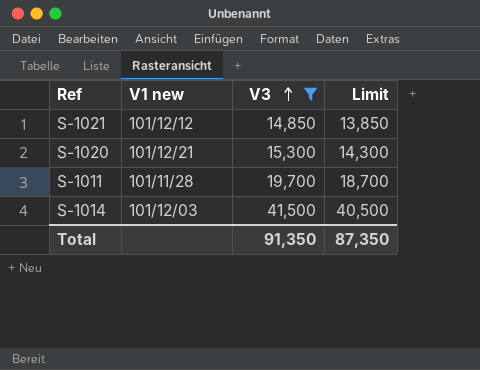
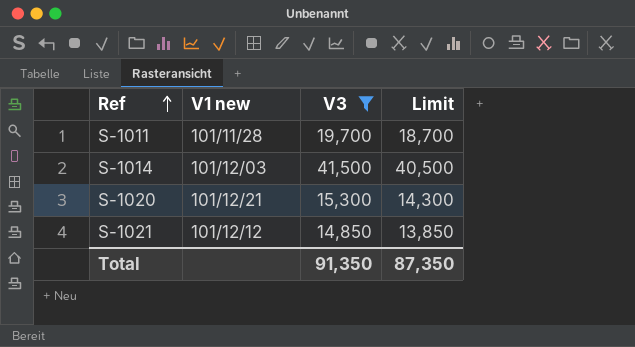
row order: V3 ascending -> Ref ascending

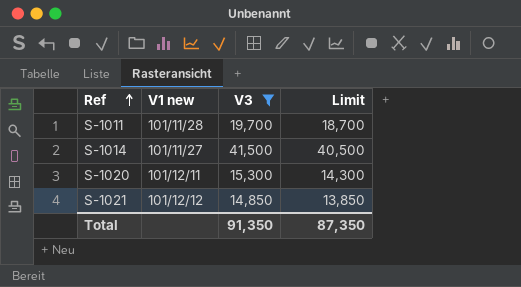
S-1014 | V1 new: 101/12/03 -> 101/11/27
S-1020 | V1 new: 101/12/21 -> 101/12/11

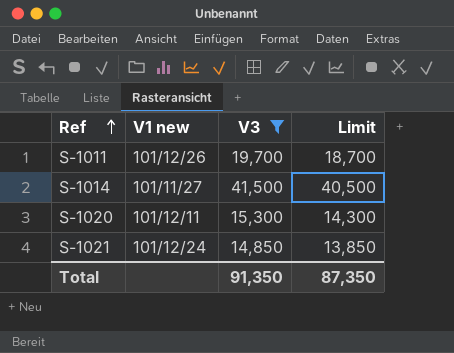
S-1011 | V1 new: 101/11/28 -> 101/12/26
S-1021 | V1 new: 101/12/12 -> 101/12/24

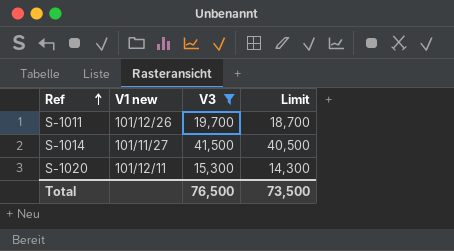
row S-1021: 101/12/24 | 14,850 | 13,850 -> none
Total | V3: 91,350 -> 76,500
Total | Limit: 87,350 -> 73,500

